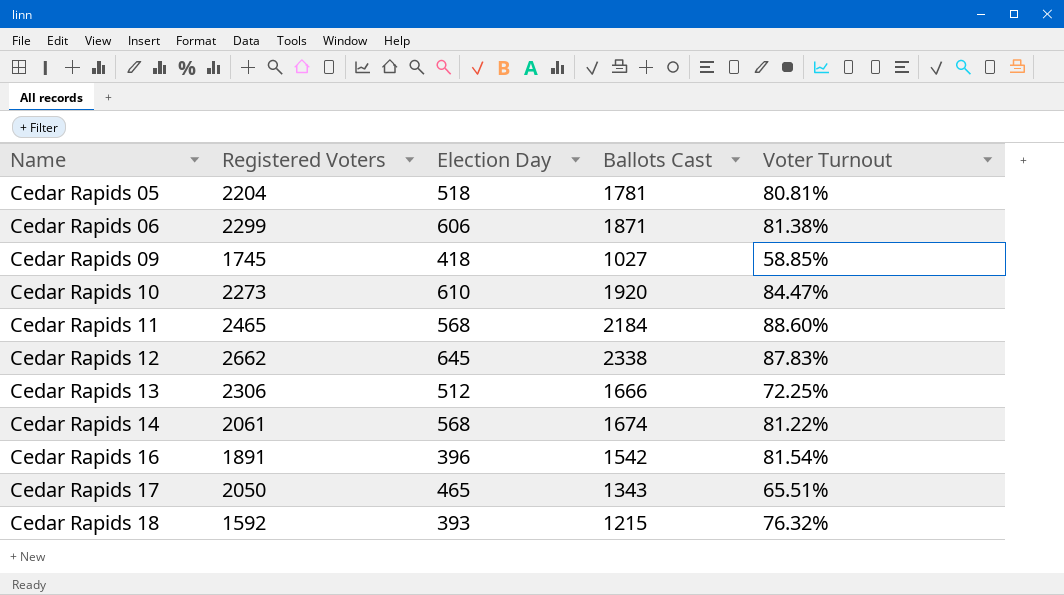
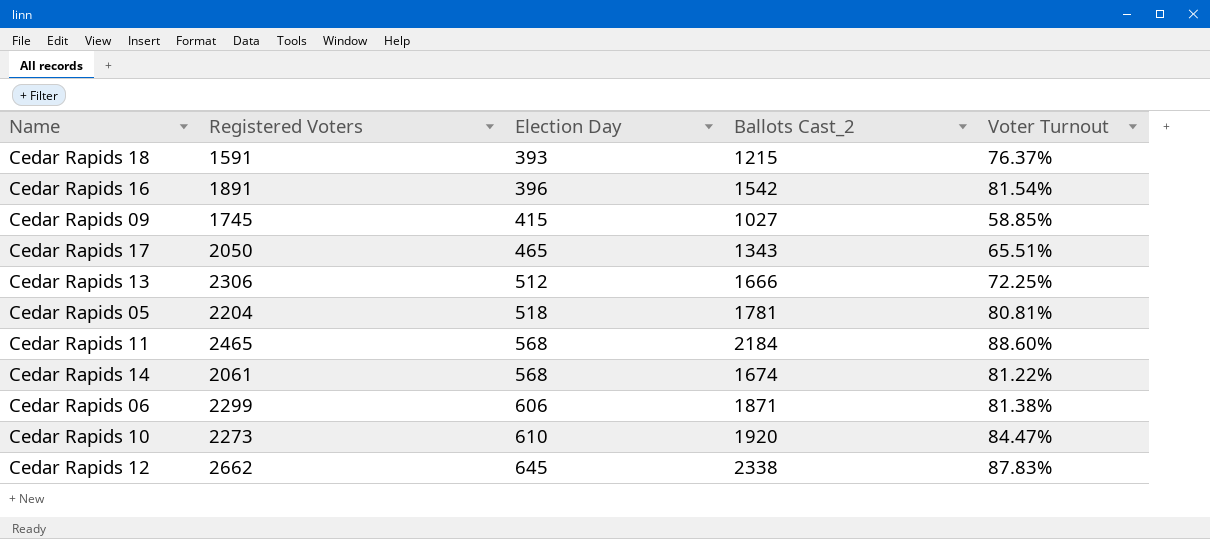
row order: Name ascending -> Election Day ascending
column name: Ballots Cast -> Ballots Cast_2
Cedar Rapids 18 | Registered Voters: 1592 -> 1591
Cedar Rapids 18 | Voter Turnout: 76.32% -> 76.37%
Cedar Rapids 09 | Election Day: 418 -> 415

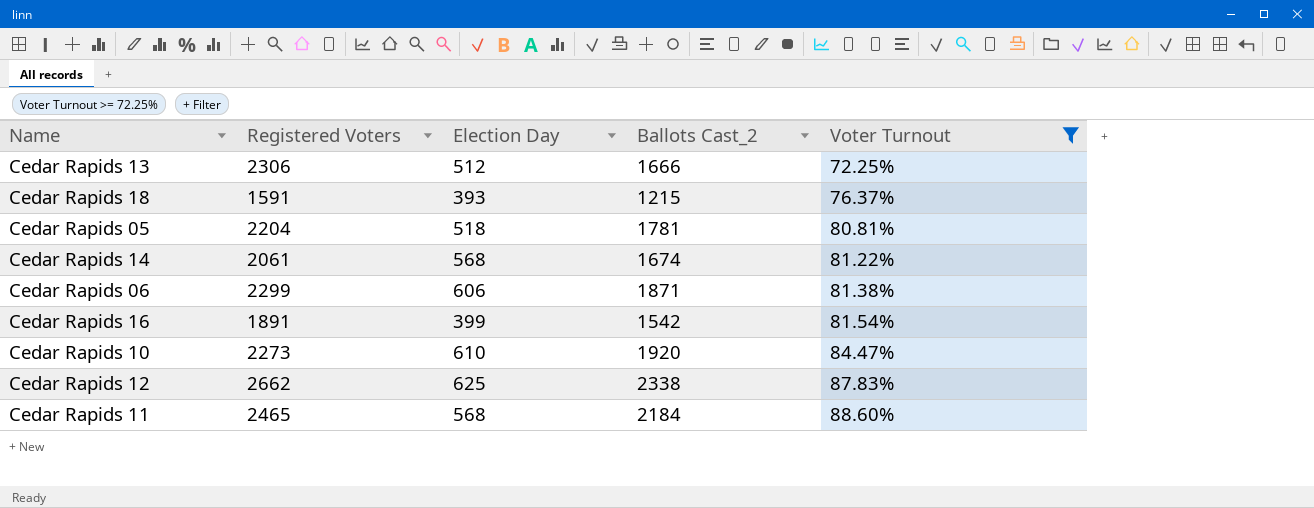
filter: none -> Voter Turnout >= 72.25%
row order: Election Day ascending -> Voter Turnout ascending
Cedar Rapids 16 | Election Day: 396 -> 399
Cedar Rapids 12 | Election Day: 645 -> 625

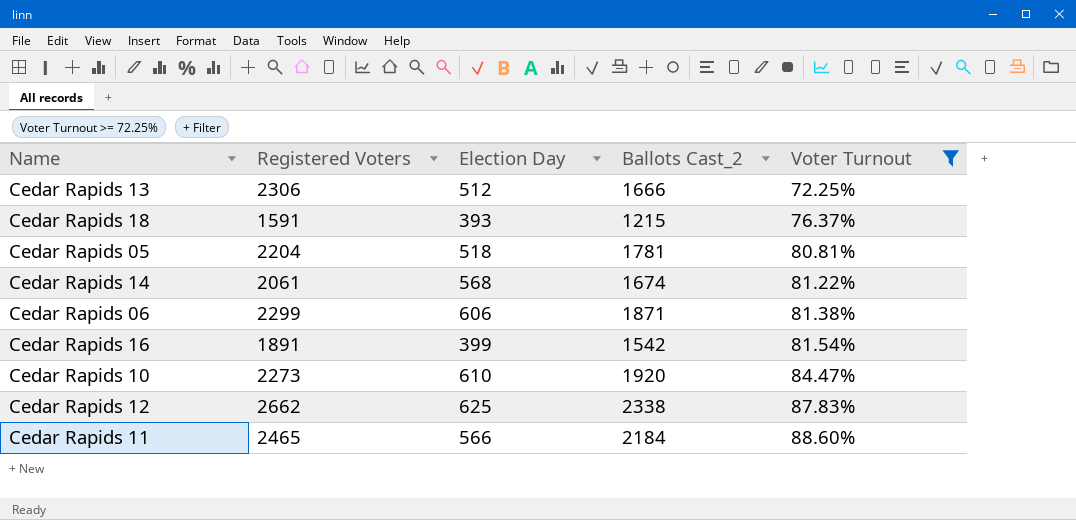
Cedar Rapids 11 | Election Day: 568 -> 566

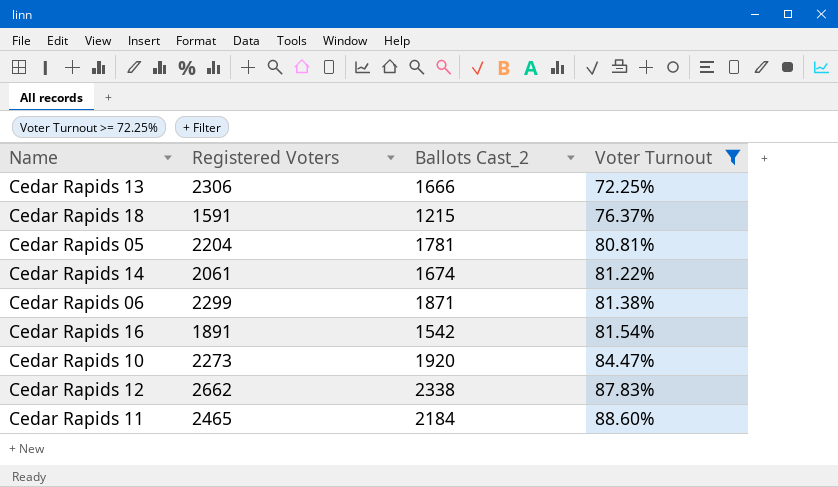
column Election Day | position: 3 -> none

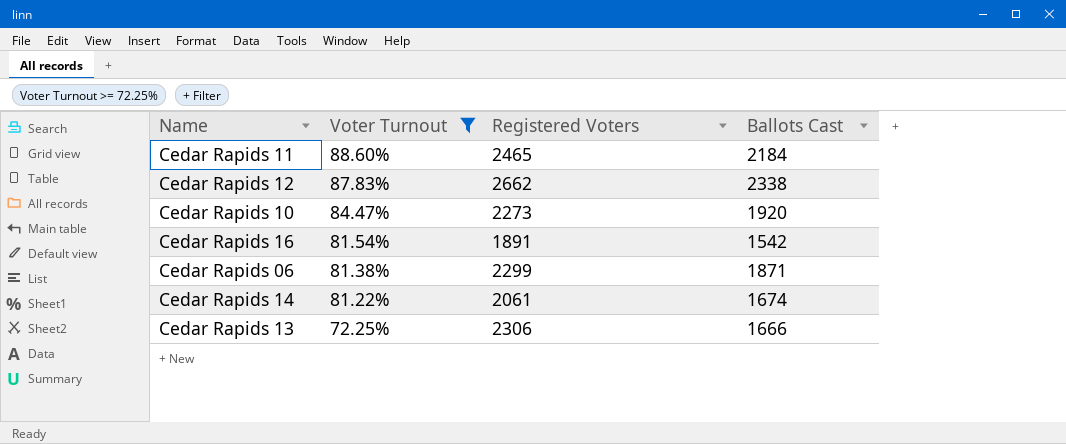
row order: Voter Turnout ascending -> Voter Turnout descending
column Voter Turnout | position: 4 -> 2
column name: Ballots Cast_2 -> Ballots Cast
row Cedar Rapids 18: 1591 | 1215 | 76.37% -> none
row Cedar Rapids 05: 2204 | 1781 | 80.81% -> none

